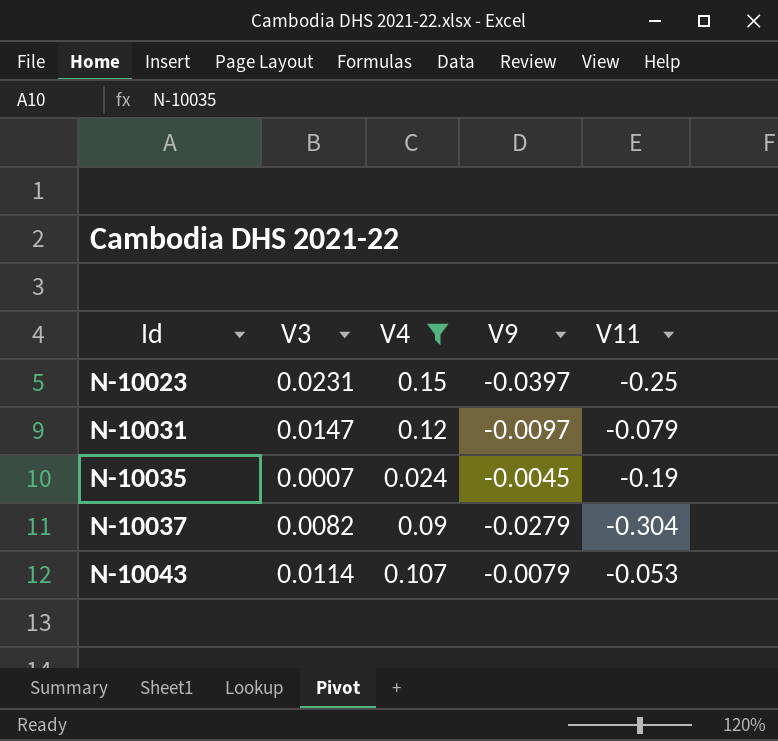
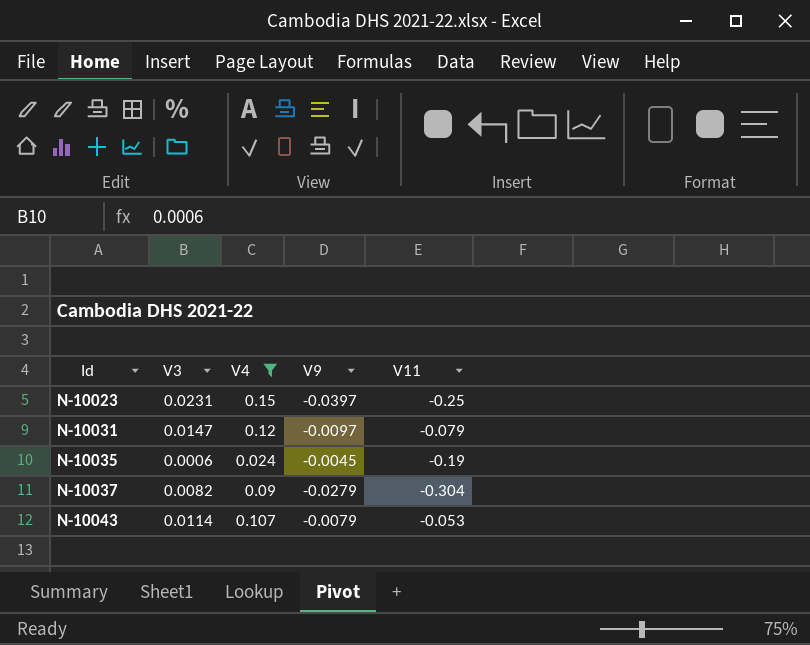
N-10035 | V3: 0.0007 -> 0.0006

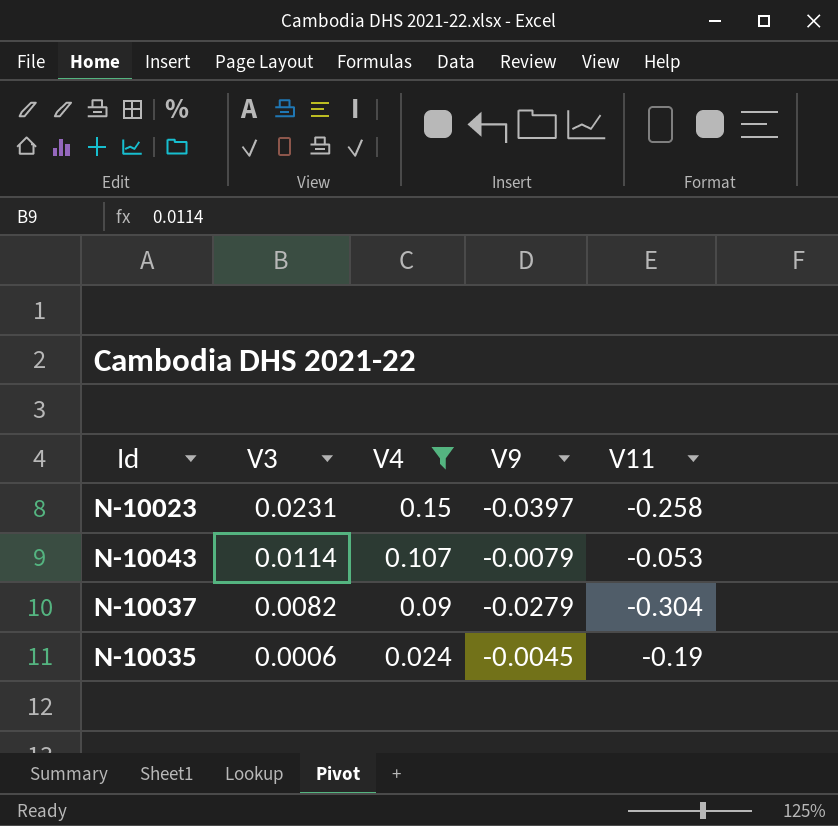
row order: Id ascending -> V3 descending
row N-10031: 0.0147 | 0.12 | -0.0097 | -0.079 -> none
N-10023 | V11: -0.25 -> -0.258

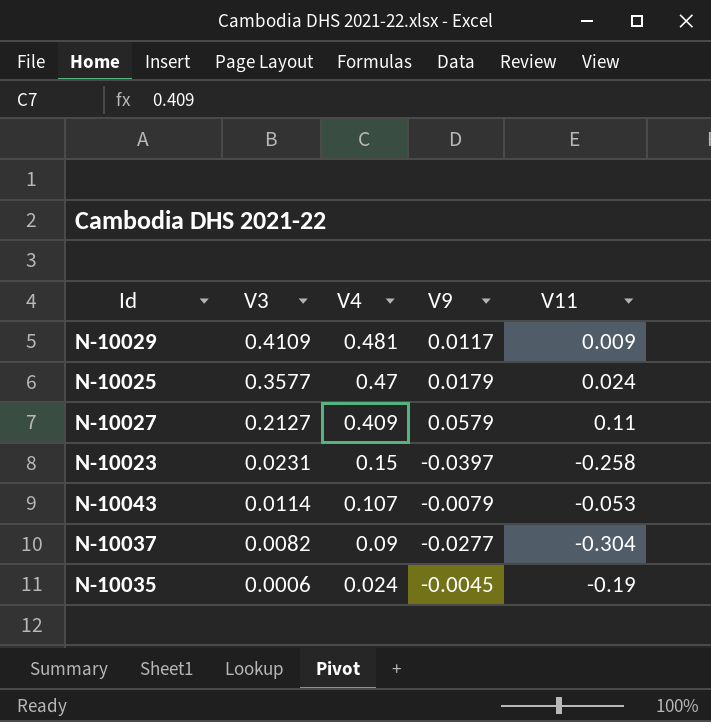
filter: V4 <= 0.15 -> none
N-10037 | V9: -0.0279 -> -0.0277

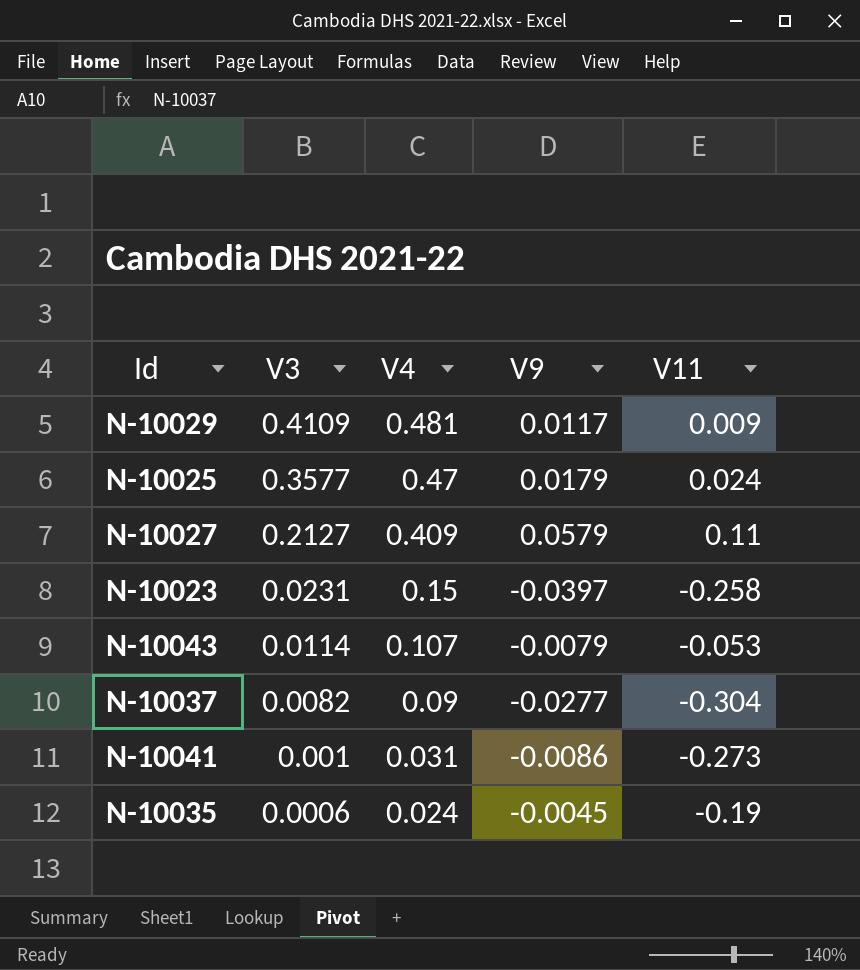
row N-10041: none -> 0.001 | 0.031 | -0.0086 | -0.273

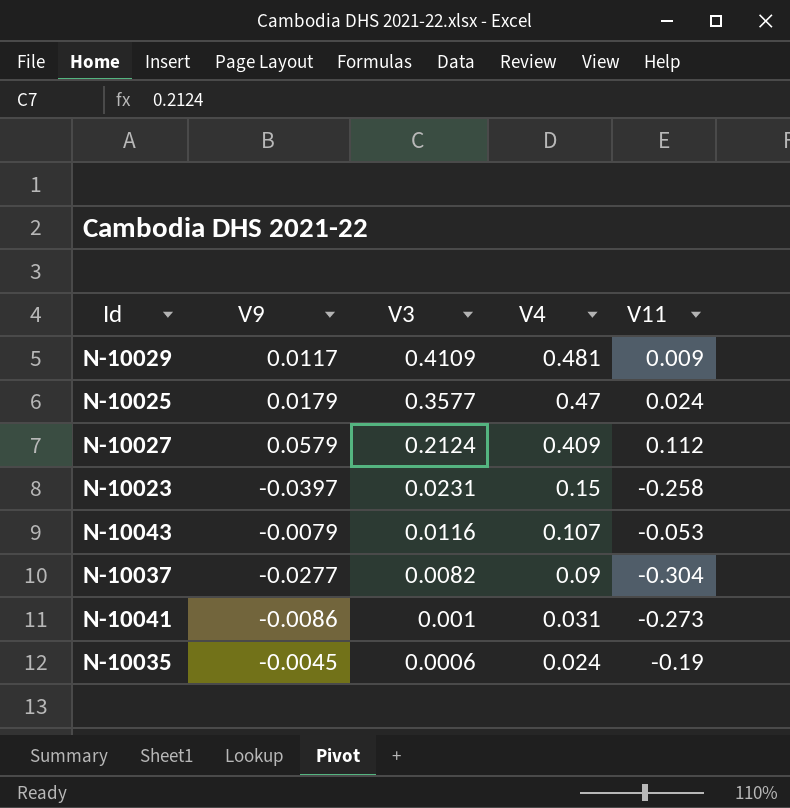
column V9 | position: 4 -> 2
N-10027 | V3: 0.2127 -> 0.2124
N-10027 | V11: 0.11 -> 0.112
N-10043 | V3: 0.0114 -> 0.0116

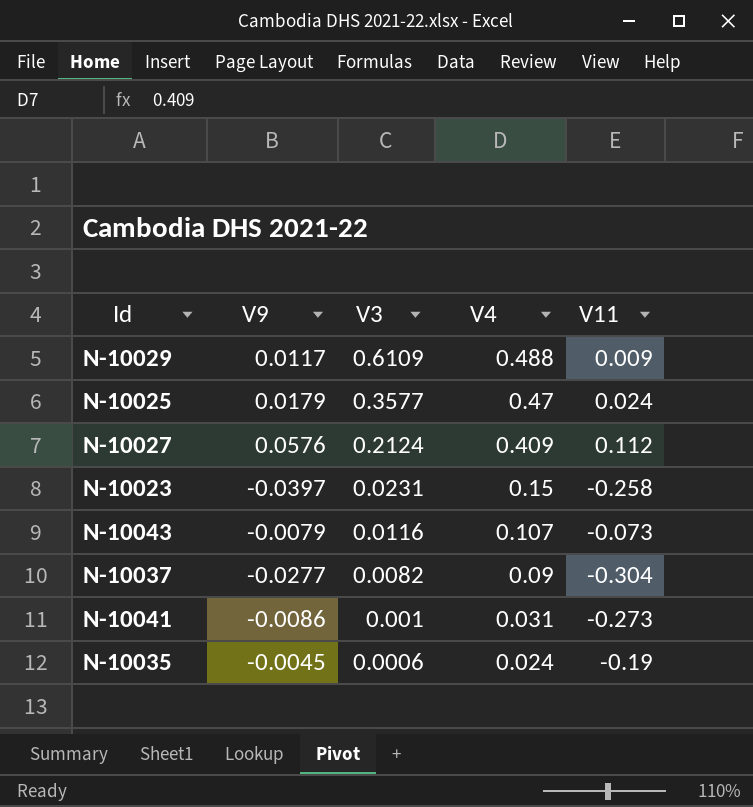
N-10029 | V3: 0.4109 -> 0.6109
N-10029 | V4: 0.481 -> 0.488
N-10027 | V9: 0.0579 -> 0.0576
N-10043 | V11: -0.053 -> -0.073

